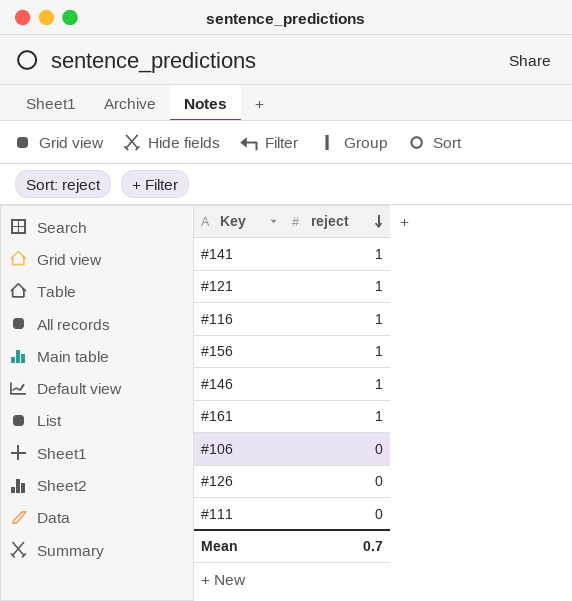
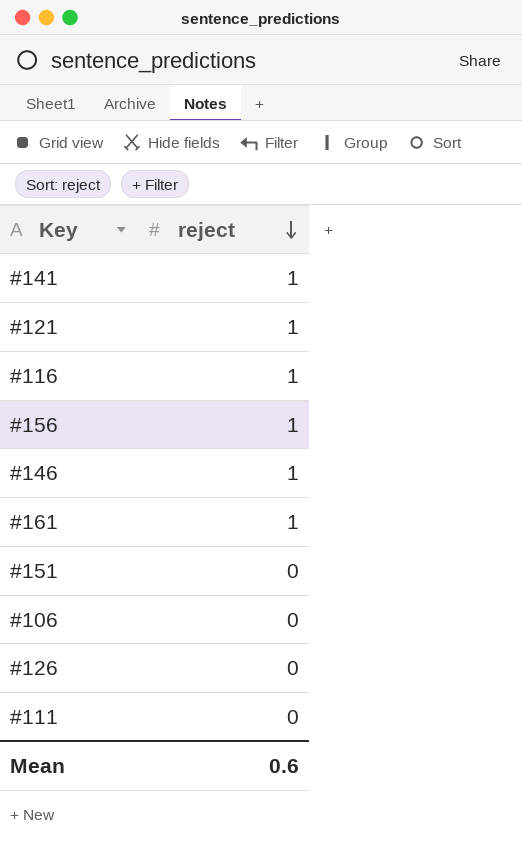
row #151: none -> 0
Mean | reject: 0.7 -> 0.6

